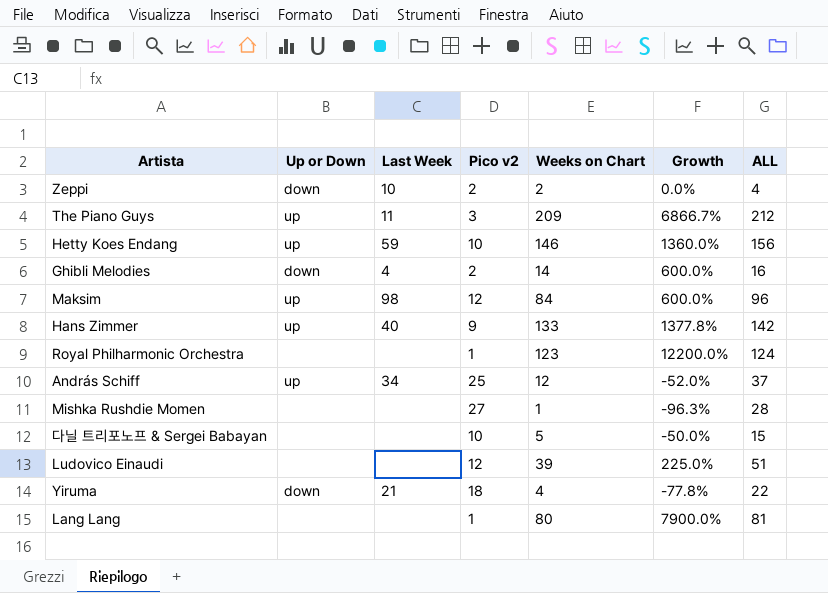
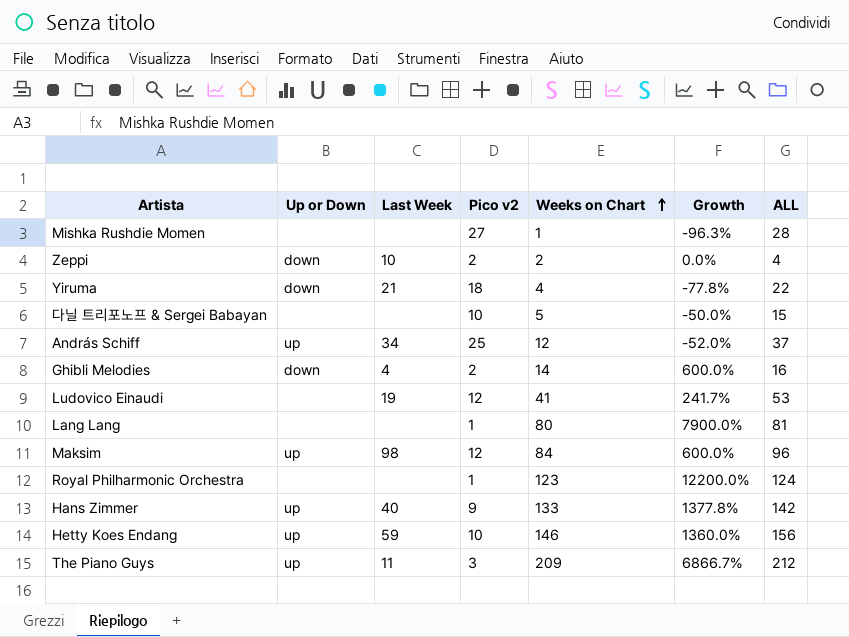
row order: none -> Weeks on Chart ascending
Ludovico Einaudi | Last Week: none -> 19
Ludovico Einaudi | Weeks on Chart: 39 -> 41
Ludovico Einaudi | Growth: 225.0% -> 241.7%
Ludovico Einaudi | ALL: 51 -> 53

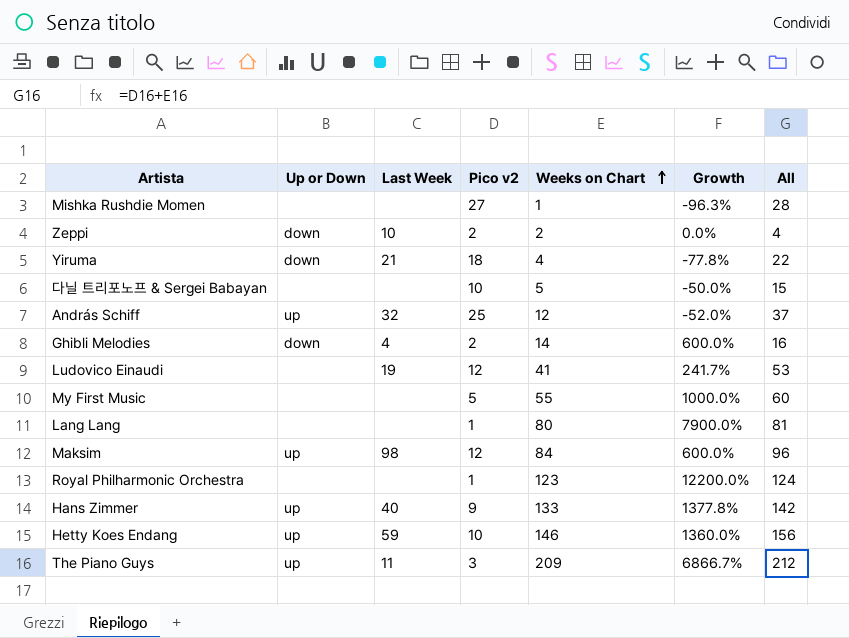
column name: ALL -> All
András Schiff | Last Week: 34 -> 32
row My First Music: none -> none | none | 5 | 55 | 1000.0% | 60

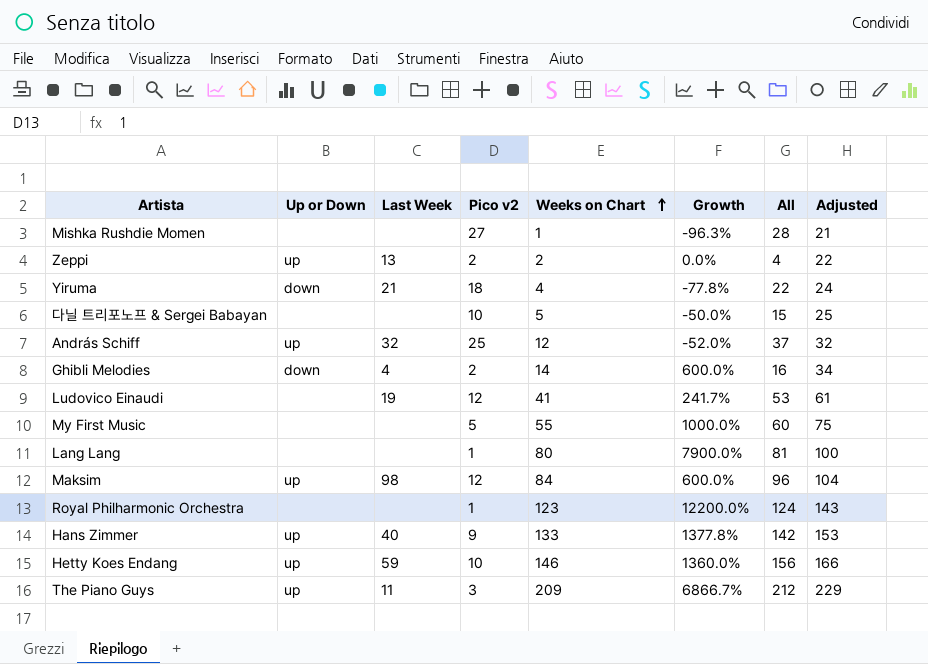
column Adjusted | formula: none -> [Weeks on Chart] + 20
Zeppi | Up or Down: down -> up
Zeppi | Last Week: 10 -> 13

